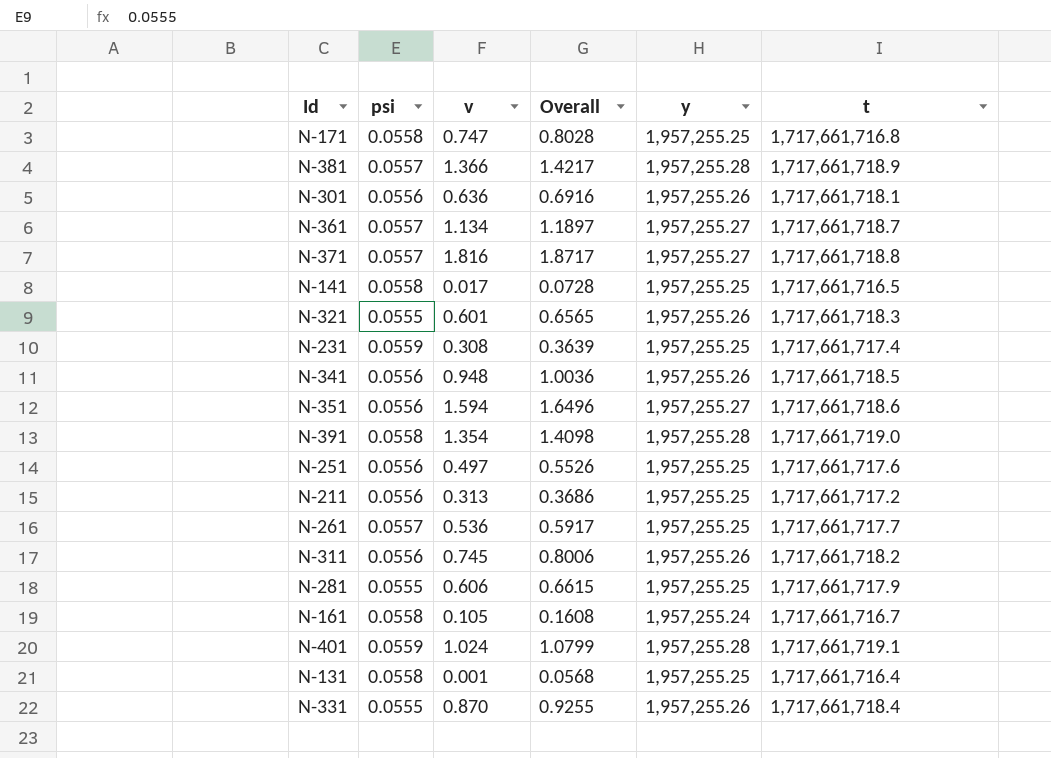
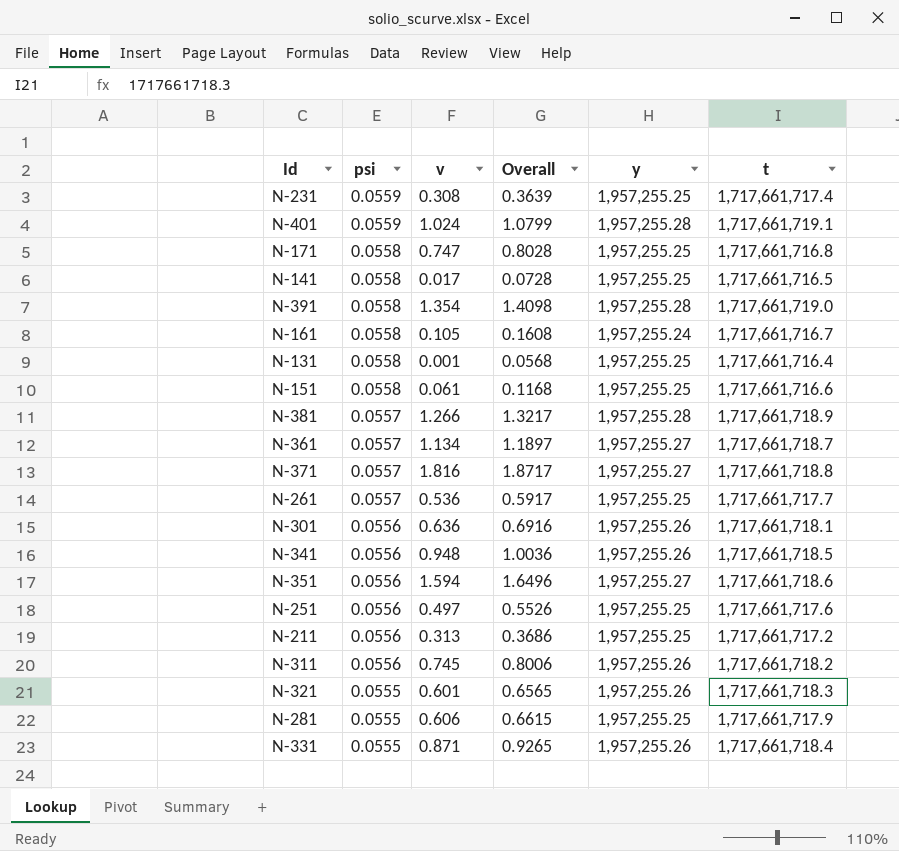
row order: none -> psi descending
row N-151: none -> 0.0558 | 0.061 | 0.1168 | 1,957,255.25 | 1,717,661,716.6
N-381 | v: 1.366 -> 1.266
N-381 | Overall: 1.4217 -> 1.3217
N-331 | v: 0.870 -> 0.871
N-331 | Overall: 0.9255 -> 0.9265

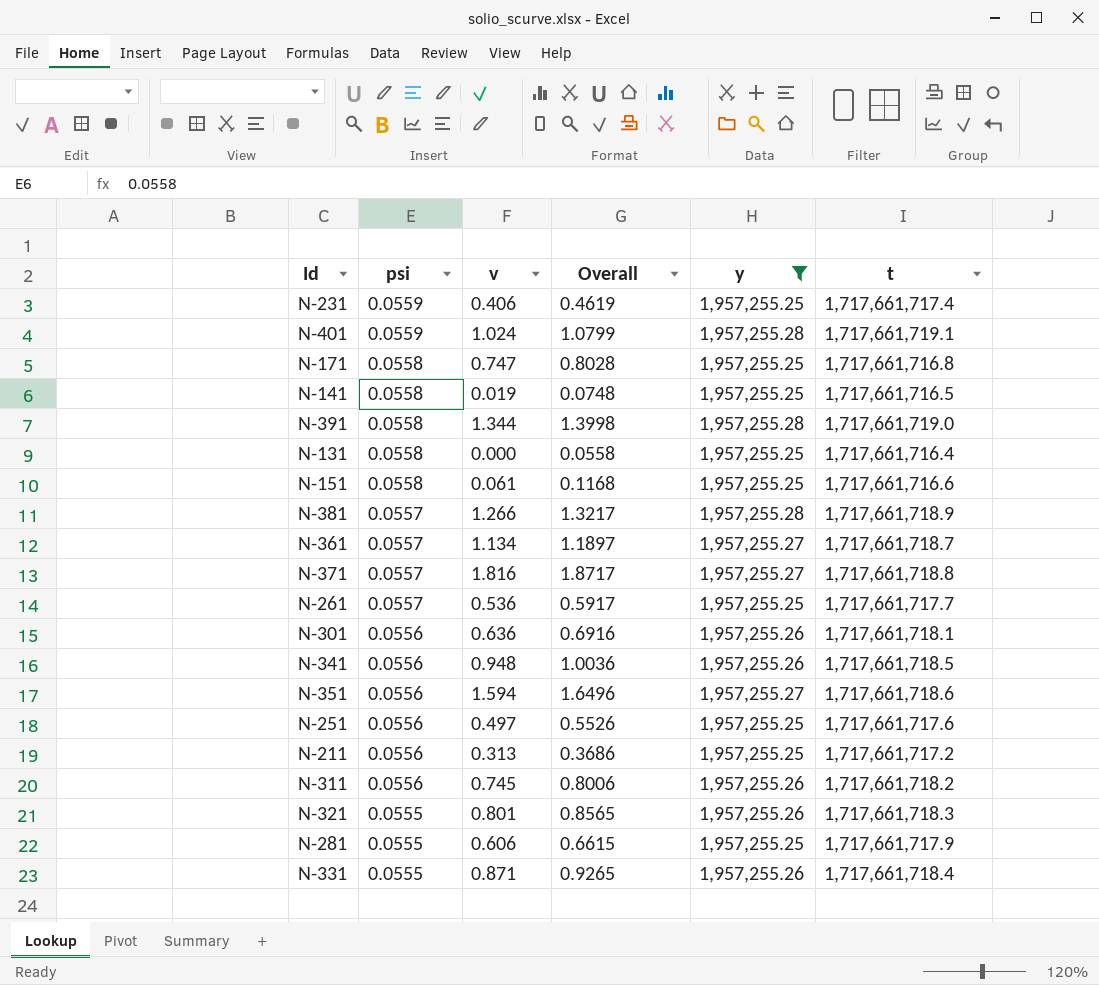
filter: none -> y != 1,957,255.24
N-231 | v: 0.308 -> 0.406
N-231 | Overall: 0.3639 -> 0.4619
N-141 | v: 0.017 -> 0.019
N-141 | Overall: 0.0728 -> 0.0748
N-391 | v: 1.354 -> 1.344
N-391 | Overall: 1.4098 -> 1.3998
N-131 | v: 0.001 -> 0.000
N-131 | Overall: 0.0568 -> 0.0558
N-321 | v: 0.601 -> 0.801
N-321 | Overall: 0.6565 -> 0.8565

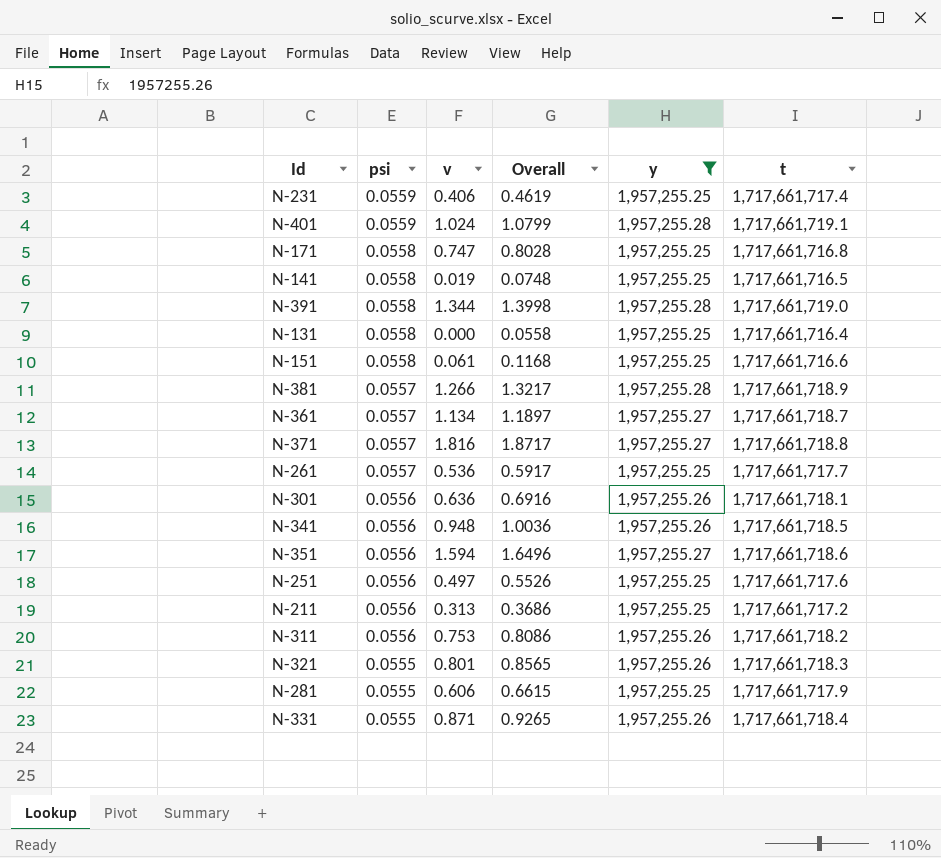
N-311 | v: 0.745 -> 0.753
N-311 | Overall: 0.8006 -> 0.8086

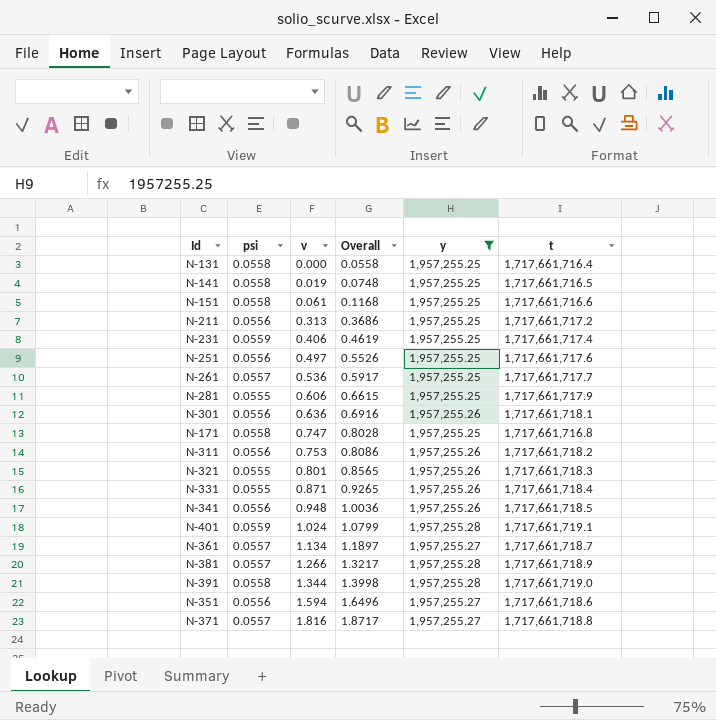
row order: psi descending -> v ascending

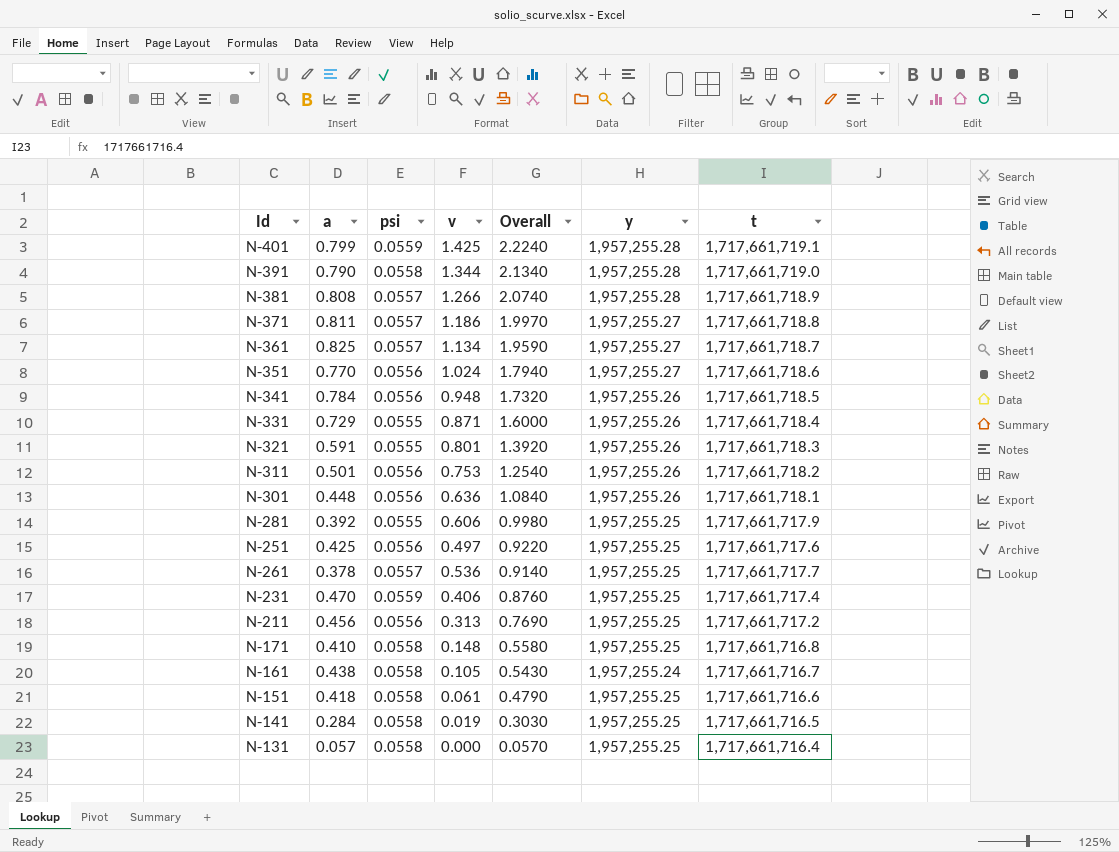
filter: y != 1,957,255.24 -> none
row order: v ascending -> Overall descending
column a | position: none -> 2
column Overall | formula: [psi] + [v] -> [a] + [v]
N-401 | v: 1.024 -> 1.425
N-371 | v: 1.816 -> 1.186
N-351 | v: 1.594 -> 1.024
N-171 | v: 0.747 -> 0.148

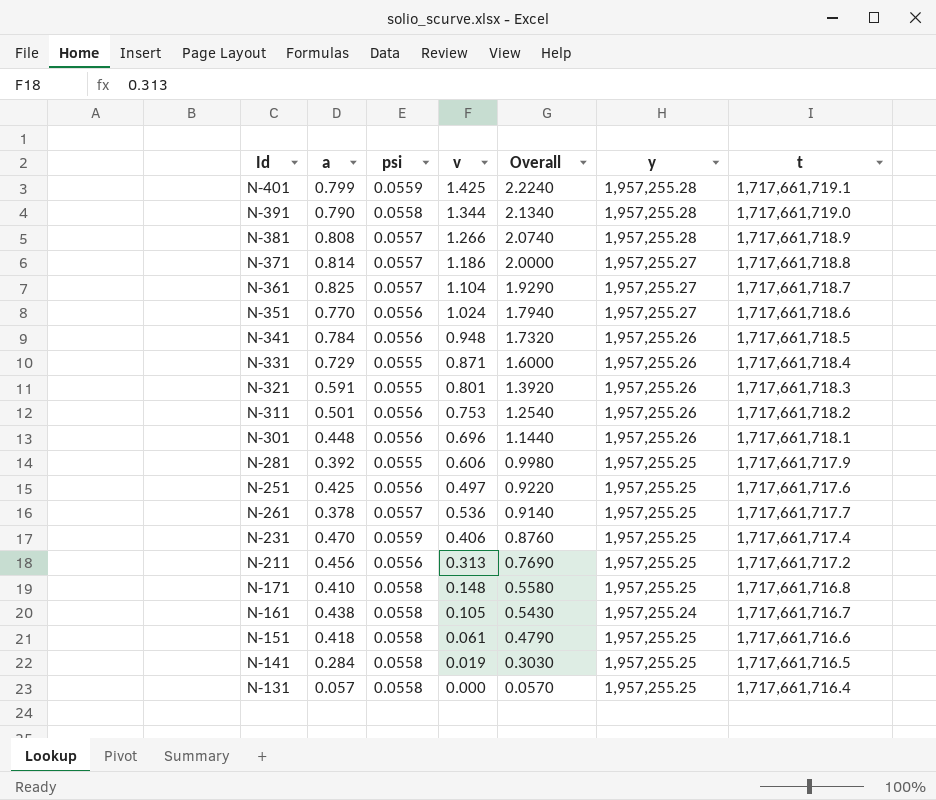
N-371 | a: 0.811 -> 0.814
N-371 | Overall: 1.9970 -> 2.0000
N-361 | v: 1.134 -> 1.104
N-361 | Overall: 1.9590 -> 1.9290
N-301 | v: 0.636 -> 0.696
N-301 | Overall: 1.0840 -> 1.1440

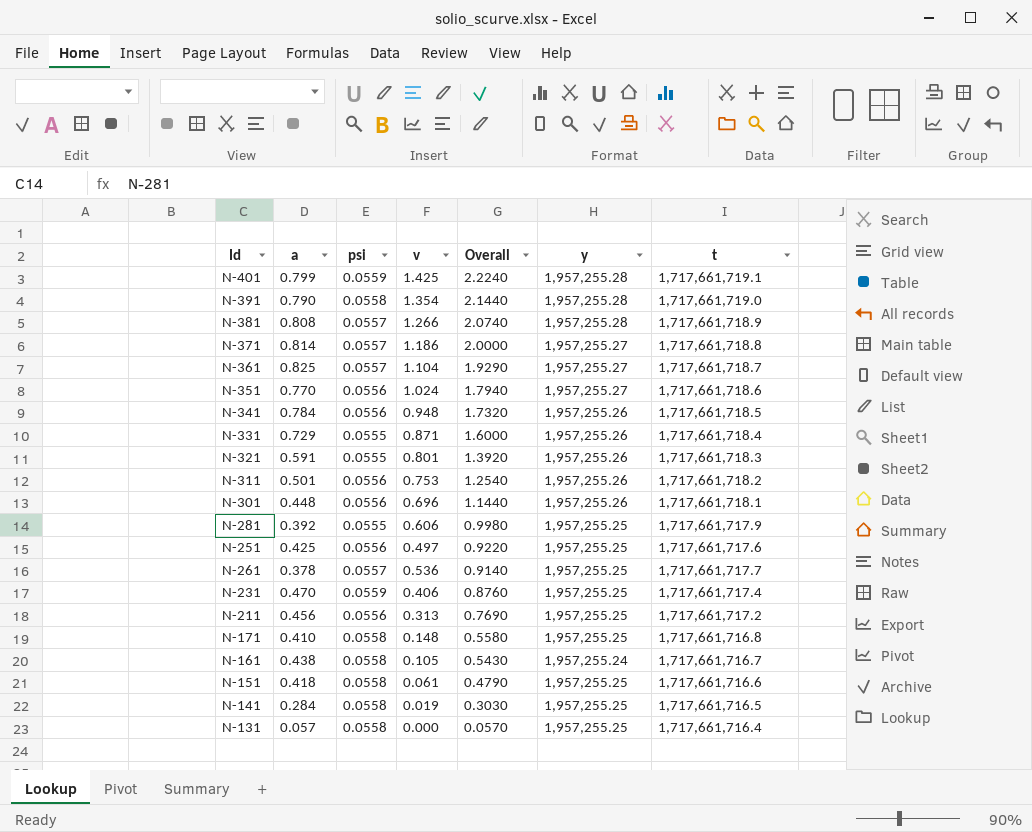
N-391 | v: 1.344 -> 1.354
N-391 | Overall: 2.1340 -> 2.1440

